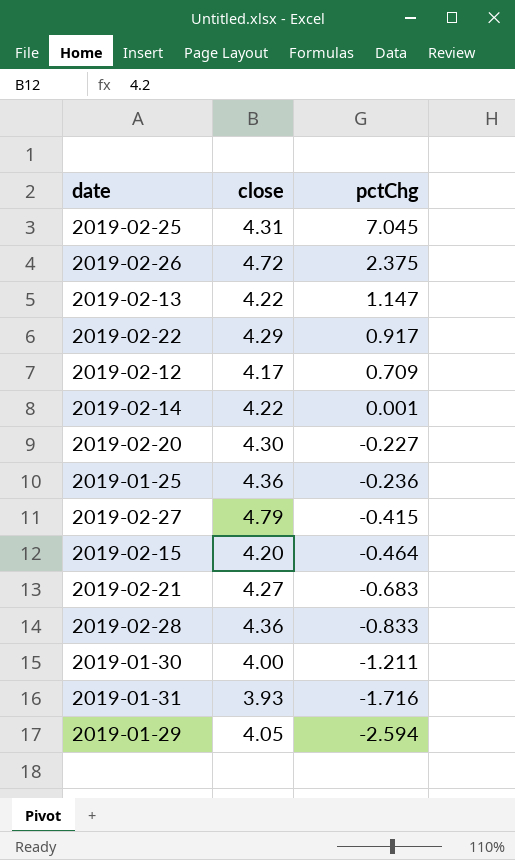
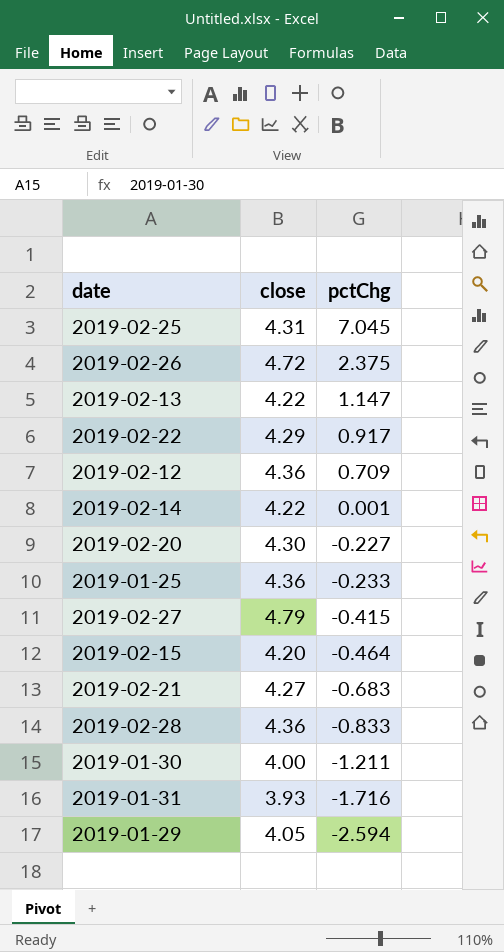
2019-02-12 | close: 4.17 -> 4.36
2019-01-25 | pctChg: -0.236 -> -0.233

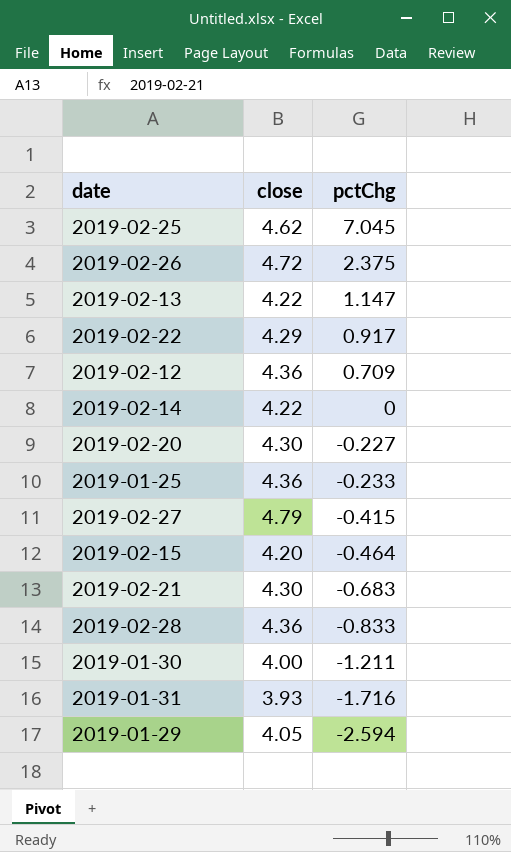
2019-02-25 | close: 4.31 -> 4.62
2019-02-14 | pctChg: 0.001 -> 0
2019-02-21 | close: 4.27 -> 4.30

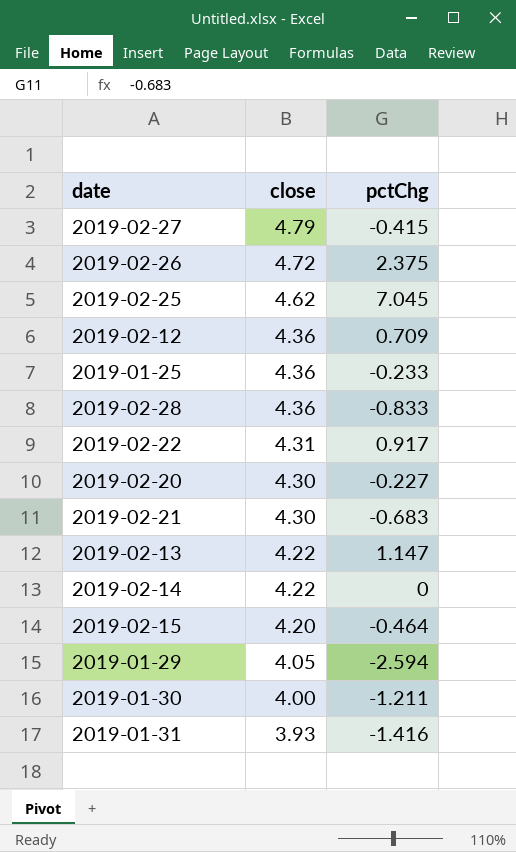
row order: pctChg descending -> close descending
2019-02-22 | close: 4.29 -> 4.31
2019-01-31 | pctChg: -1.716 -> -1.416

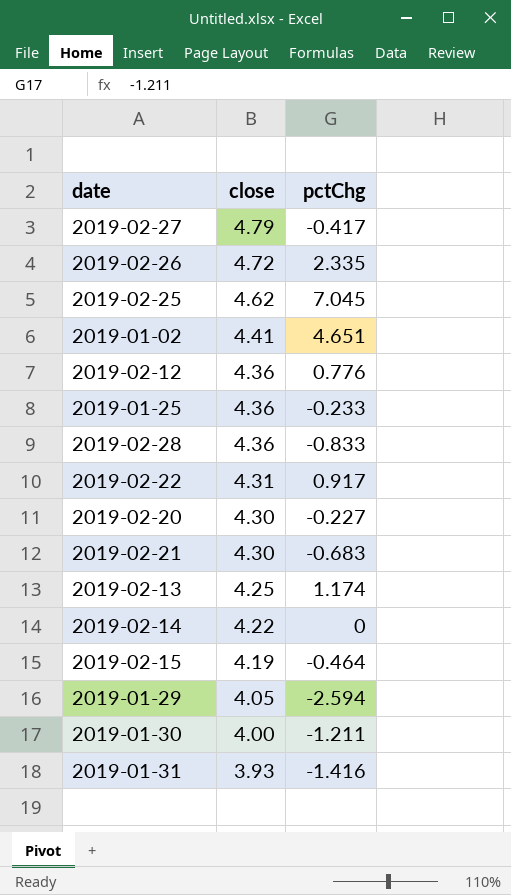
2019-02-27 | pctChg: -0.415 -> -0.417
2019-02-26 | pctChg: 2.375 -> 2.335
row 2019-01-02: none -> 4.41 | 4.651
2019-02-12 | pctChg: 0.709 -> 0.776
2019-02-13 | close: 4.22 -> 4.25
2019-02-13 | pctChg: 1.147 -> 1.174
2019-02-15 | close: 4.20 -> 4.19

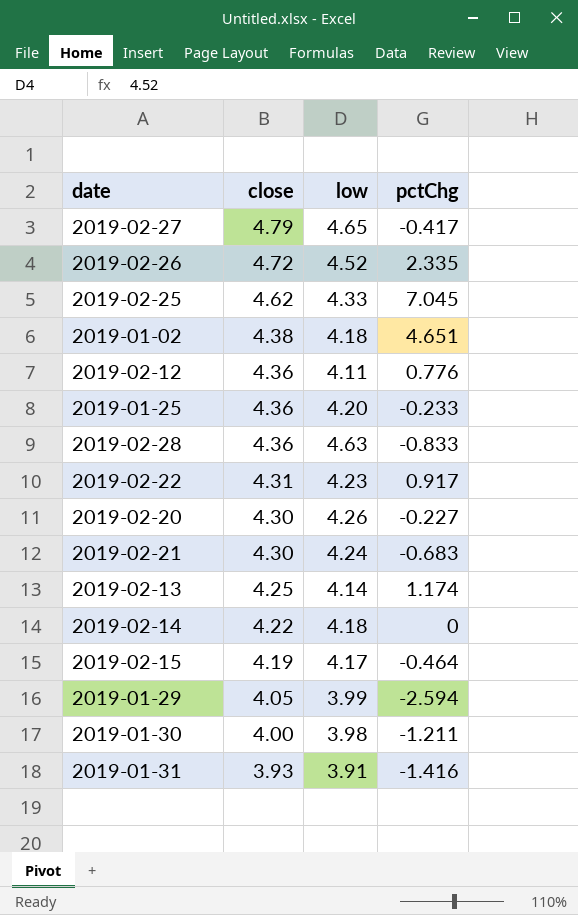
column low | position: none -> 3
2019-01-02 | close: 4.41 -> 4.38

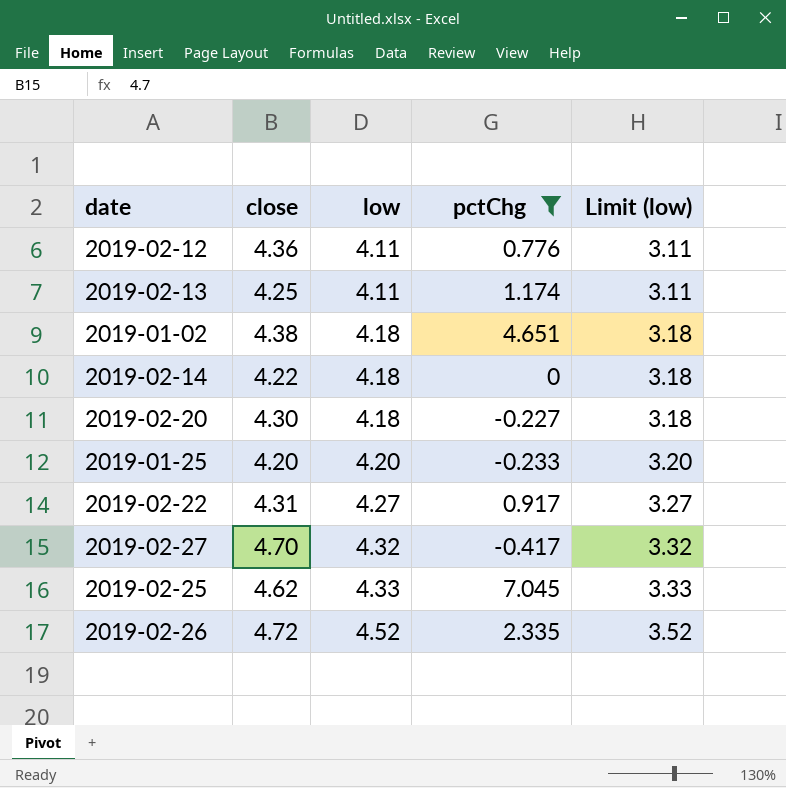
filter: none -> pctChg >= -0.417
row order: close descending -> low ascending
column Limit (low) | formula: none -> [low] - 1
2019-02-13 | low: 4.14 -> 4.11
2019-02-20 | low: 4.26 -> 4.18
2019-01-25 | close: 4.36 -> 4.20
2019-02-22 | low: 4.23 -> 4.27
2019-02-27 | close: 4.79 -> 4.70
2019-02-27 | low: 4.65 -> 4.32

